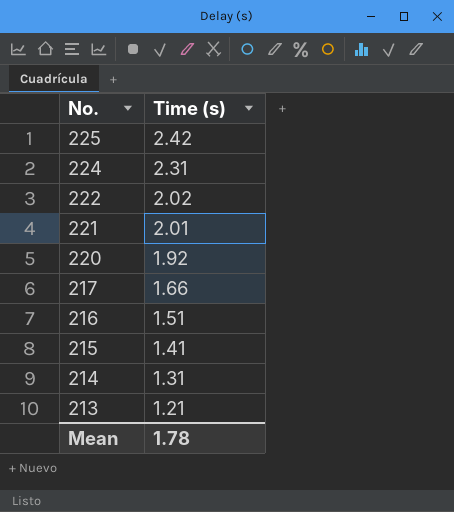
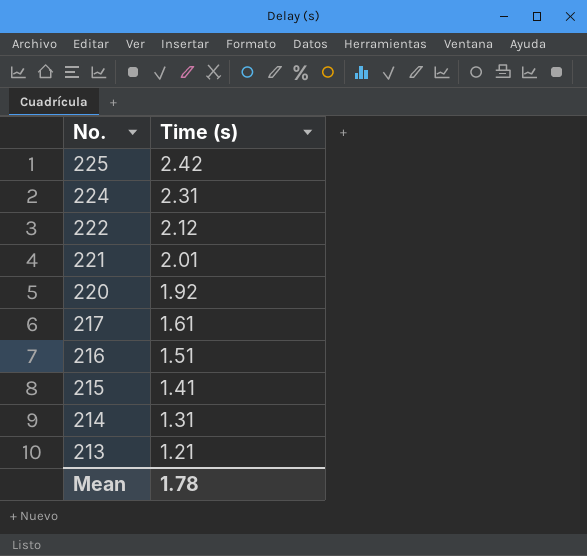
222 | Time (s): 2.02 -> 2.12
217 | Time (s): 1.66 -> 1.61

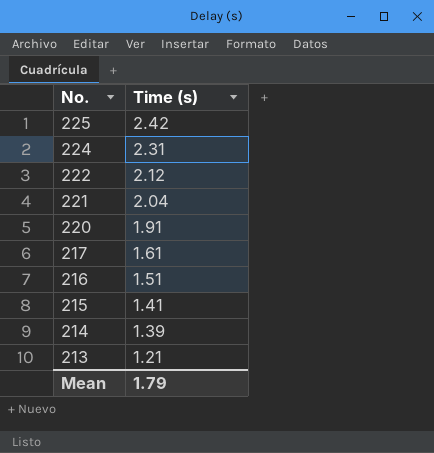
221 | Time (s): 2.01 -> 2.04
220 | Time (s): 1.92 -> 1.91
214 | Time (s): 1.31 -> 1.39
Mean | Time (s): 1.78 -> 1.79

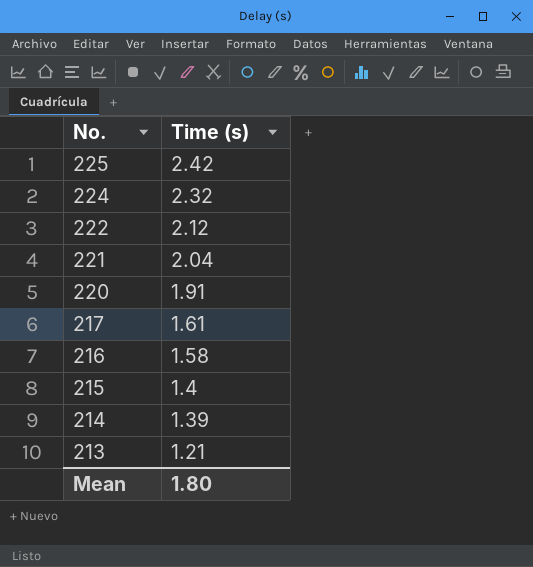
224 | Time (s): 2.31 -> 2.32
216 | Time (s): 1.51 -> 1.58
215 | Time (s): 1.41 -> 1.4
Mean | Time (s): 1.79 -> 1.80

